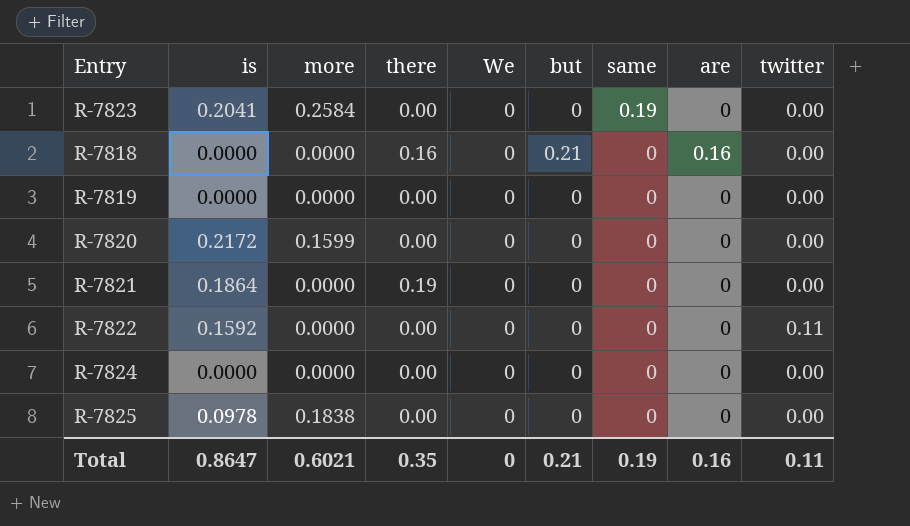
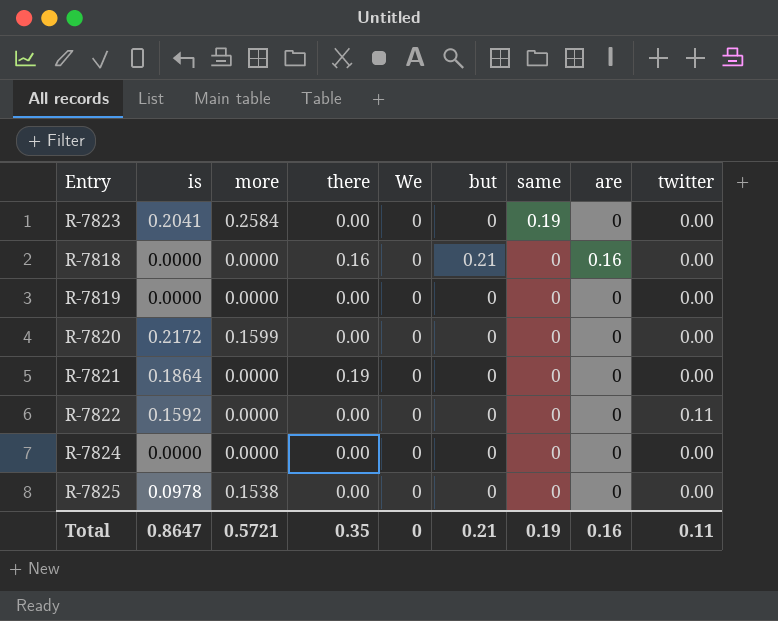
R-7825 | more: 0.1838 -> 0.1538
Total | more: 0.6021 -> 0.5721

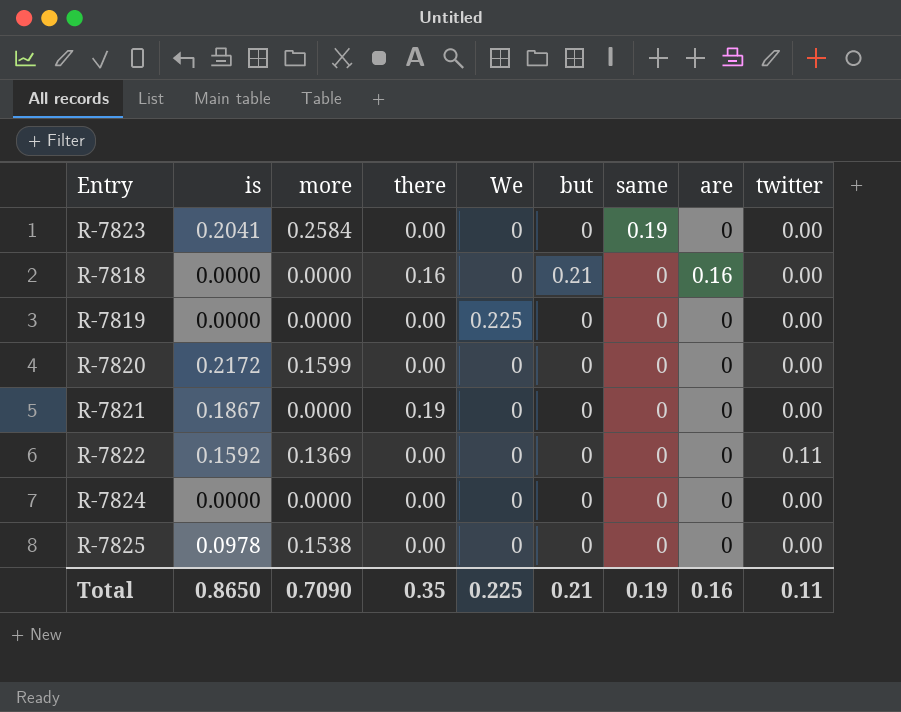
R-7819 | We: 0 -> 0.225
R-7821 | is: 0.1864 -> 0.1867
R-7822 | more: 0.0000 -> 0.1369
Total | is: 0.8647 -> 0.8650
Total | more: 0.5721 -> 0.7090
Total | We: 0 -> 0.225

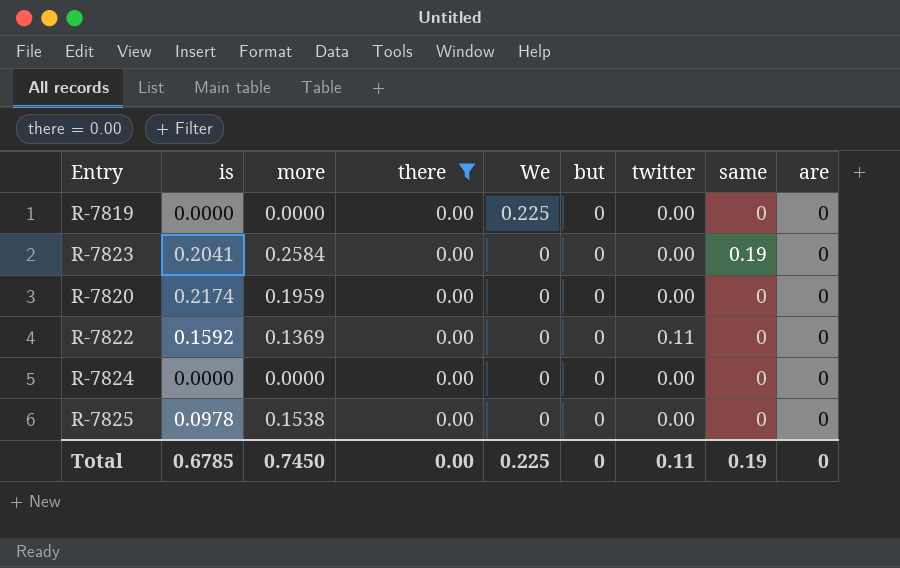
filter: none -> there = 0.00
row order: same descending -> We descending
column twitter | position: 9 -> 7
R-7820 | is: 0.2172 -> 0.2174
R-7820 | more: 0.1599 -> 0.1959
Total | is: 0.8650 -> 0.6785
Total | more: 0.7090 -> 0.7450
Total | there: 0.35 -> 0.00
Total | but: 0.21 -> 0
Total | are: 0.16 -> 0

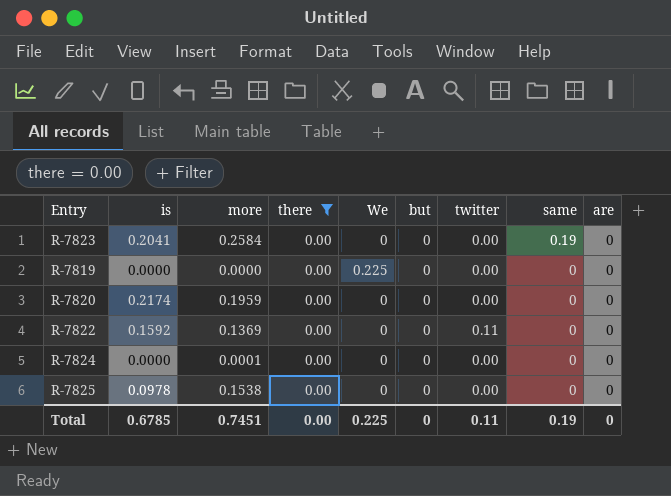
row order: We descending -> same descending
R-7824 | more: 0.0000 -> 0.0001
Total | more: 0.7450 -> 0.7451

